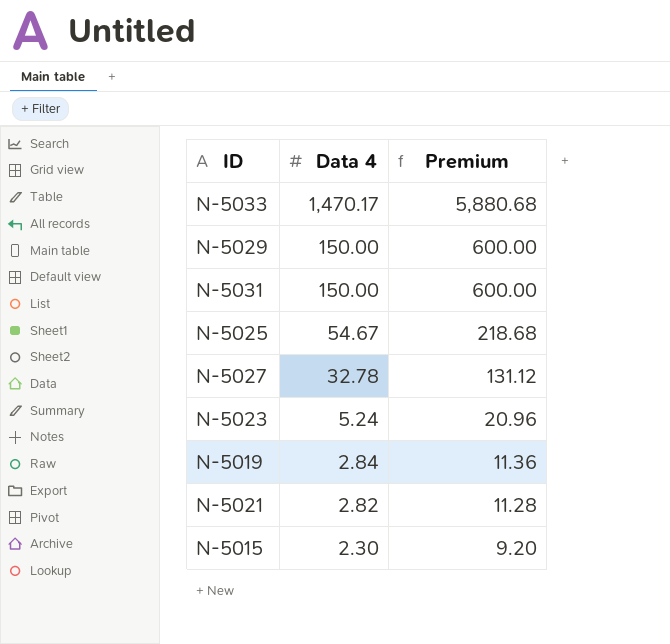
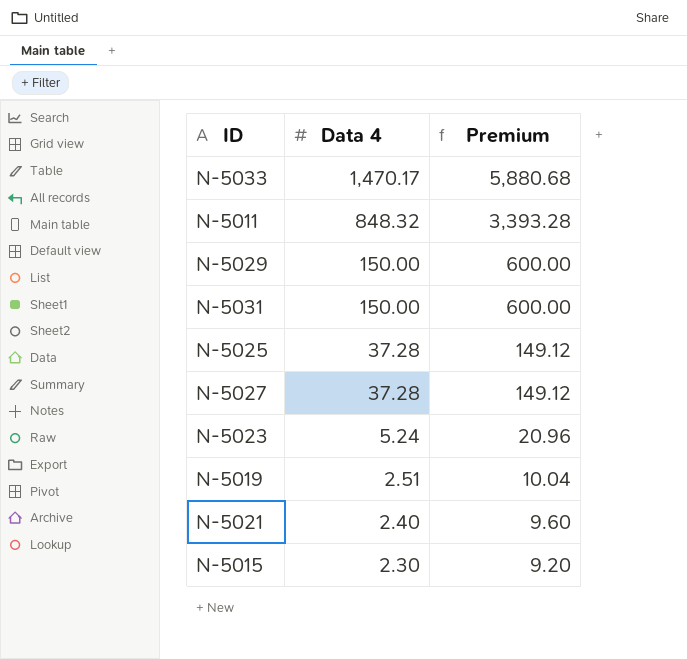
row N-5011: none -> 848.32 | 3,393.28
N-5025 | Data 4: 54.67 -> 37.28
N-5025 | Premium: 218.68 -> 149.12
N-5027 | Data 4: 32.78 -> 37.28
N-5027 | Premium: 131.12 -> 149.12
N-5019 | Data 4: 2.84 -> 2.51
N-5019 | Premium: 11.36 -> 10.04
N-5021 | Data 4: 2.82 -> 2.40
N-5021 | Premium: 11.28 -> 9.60

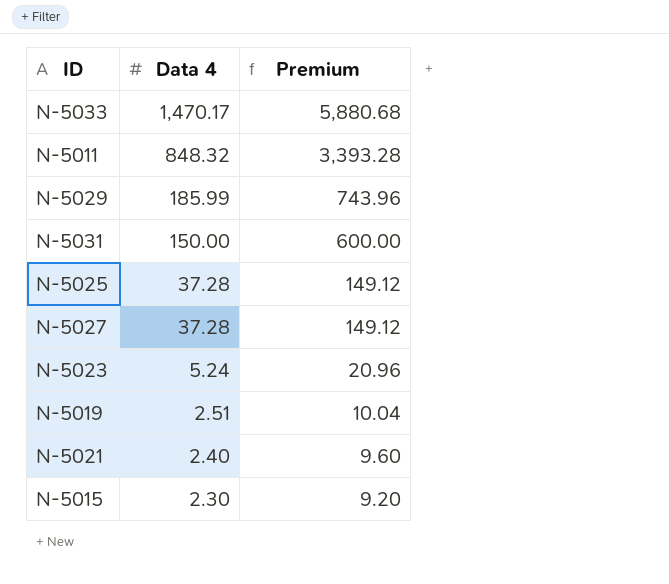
N-5029 | Data 4: 150.00 -> 185.99
N-5029 | Premium: 600.00 -> 743.96

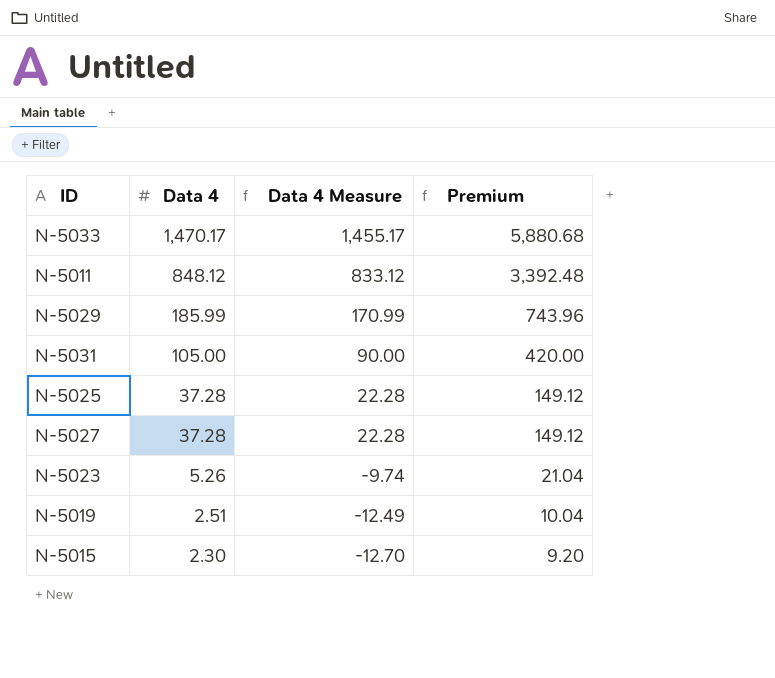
column Data 4 Measure | formula: none -> [Data 4] - 15
row N-5021: 2.40 | 9.60 -> none
N-5011 | Data 4: 848.32 -> 848.12
N-5011 | Premium: 3,393.28 -> 3,392.48
N-5031 | Data 4: 150.00 -> 105.00
N-5031 | Premium: 600.00 -> 420.00
N-5023 | Data 4: 5.24 -> 5.26
N-5023 | Premium: 20.96 -> 21.04

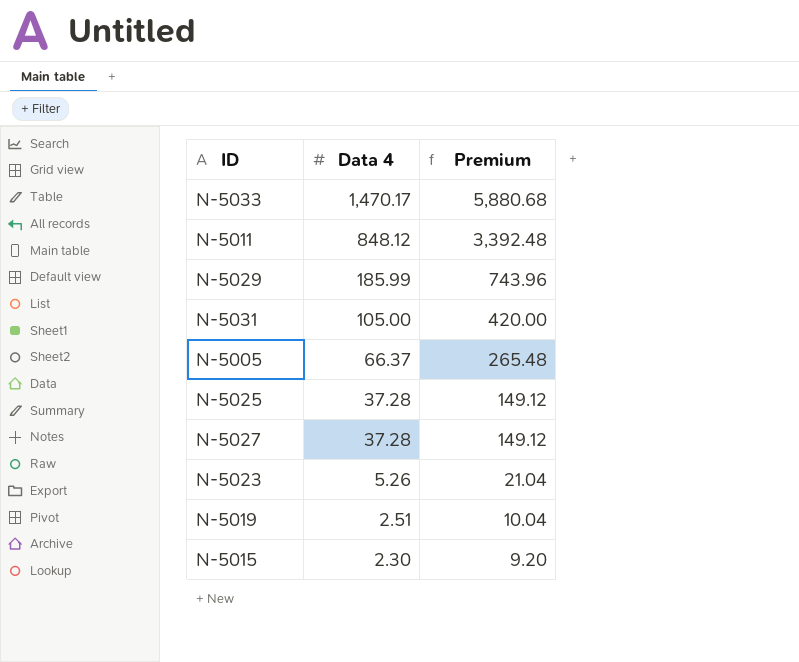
column Data 4 Measure | formula: [Data 4] - 15 -> none
row N-5005: none -> 66.37 | 265.48

